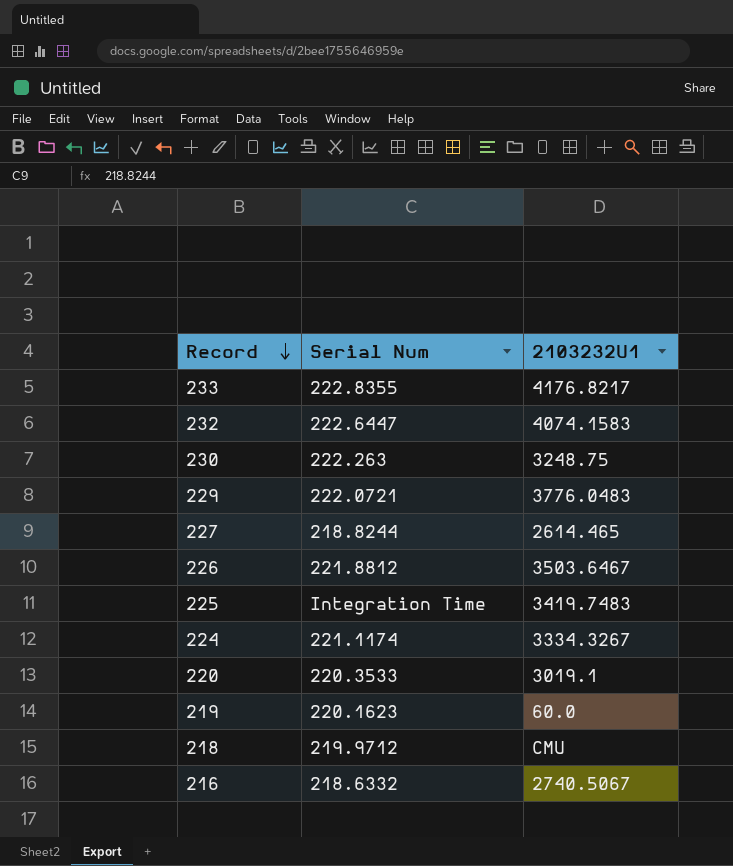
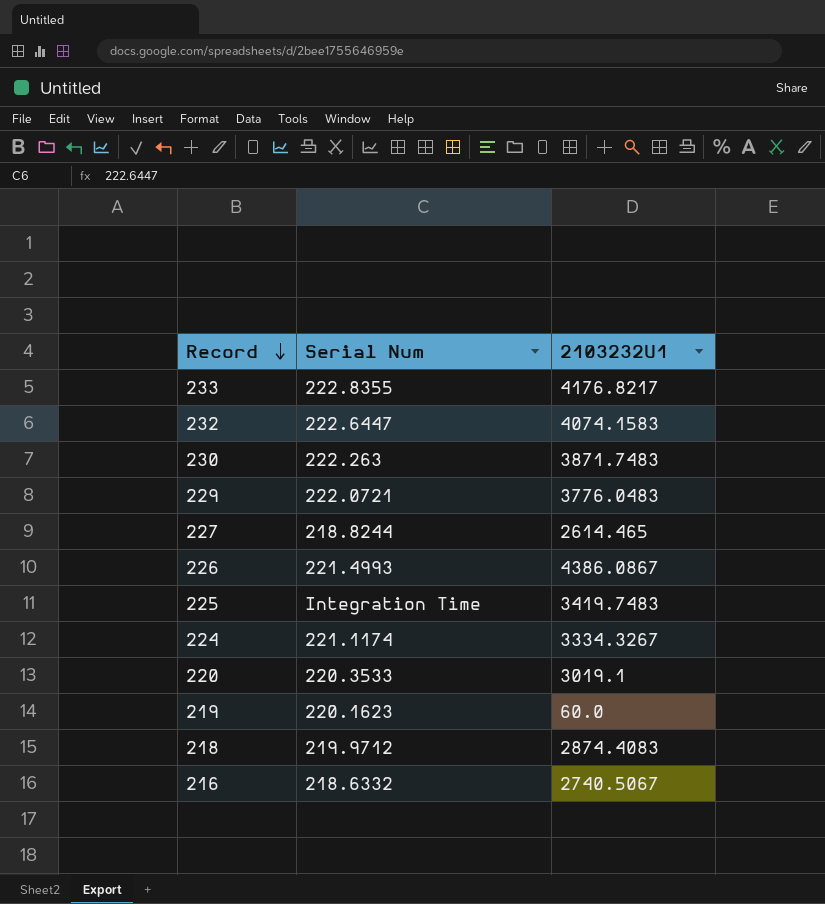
230 | 2103232U1: 3248.75 -> 3871.7483
226 | Serial Num: 221.8812 -> 221.4993
226 | 2103232U1: 3503.6467 -> 4386.0867
218 | 2103232U1: CMU -> 2874.4083

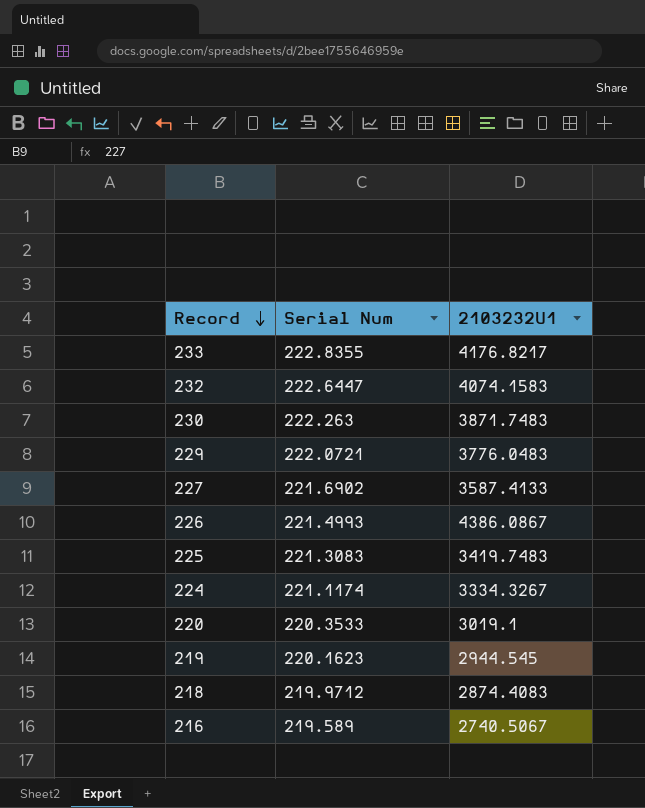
227 | Serial Num: 218.8244 -> 221.6902
227 | 2103232U1: 2614.465 -> 3587.4133
225 | Serial Num: Integration Time -> 221.3083
219 | 2103232U1: 60.0 -> 2944.545
216 | Serial Num: 218.6332 -> 219.589

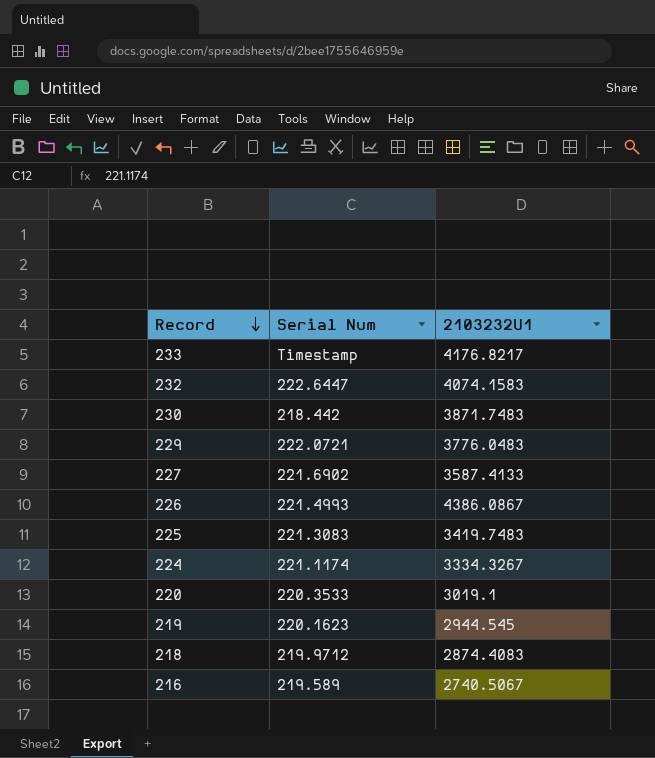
233 | Serial Num: 222.8355 -> Timestamp
230 | Serial Num: 222.263 -> 218.442

